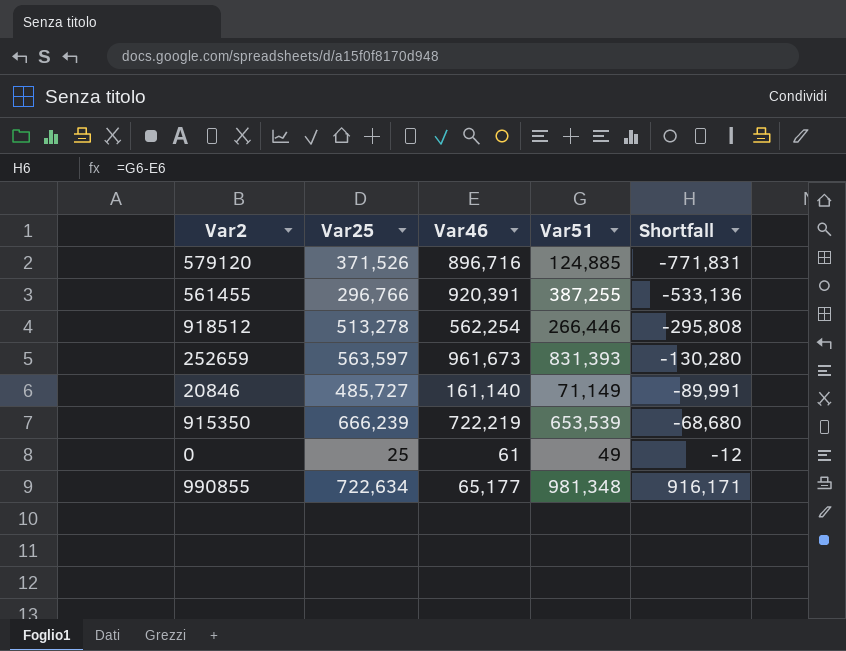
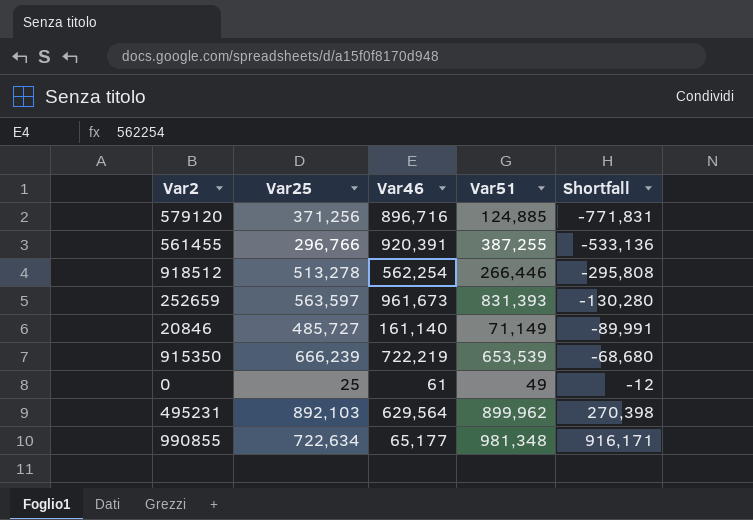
579120 | Var25: 371,526 -> 371,256
row 495231: none -> 892,103 | 629,564 | 899,962 | 270,398

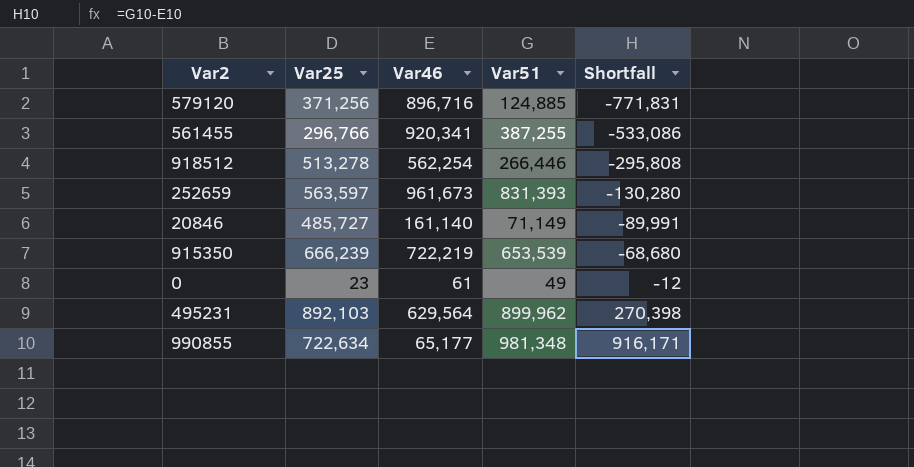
561455 | Var46: 920,391 -> 920,341
561455 | Shortfall: -533,136 -> -533,086
0 | Var25: 25 -> 23

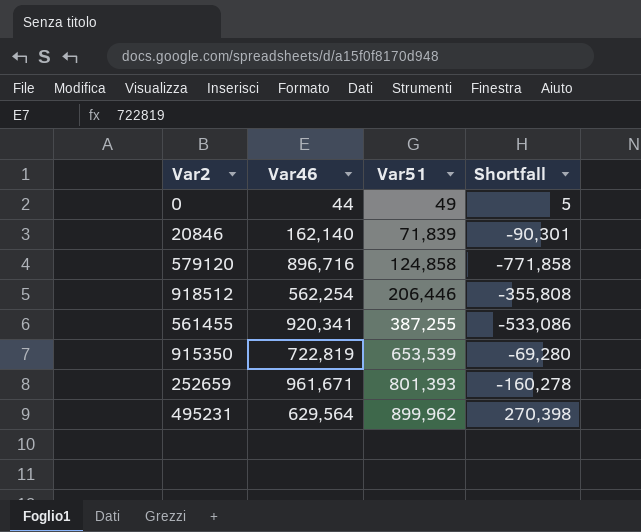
row order: Shortfall ascending -> Var51 ascending
column Var25 | position: 2 -> none
row 990855: 722,634 | 65,177 | 981,348 | 916,171 -> none
0 | Var46: 61 -> 44
0 | Shortfall: -12 -> 5
20846 | Var46: 161,140 -> 162,140
20846 | Var51: 71,149 -> 71,839
20846 | Shortfall: -89,991 -> -90,301
579120 | Var51: 124,885 -> 124,858
579120 | Shortfall: -771,831 -> -771,858
918512 | Var51: 266,446 -> 206,446
918512 | Shortfall: -295,808 -> -355,808
915350 | Var46: 722,219 -> 722,819
915350 | Shortfall: -68,680 -> -69,280
252659 | Var46: 961,673 -> 961,671
252659 | Var51: 831,393 -> 801,393
252659 | Shortfall: -130,280 -> -160,278

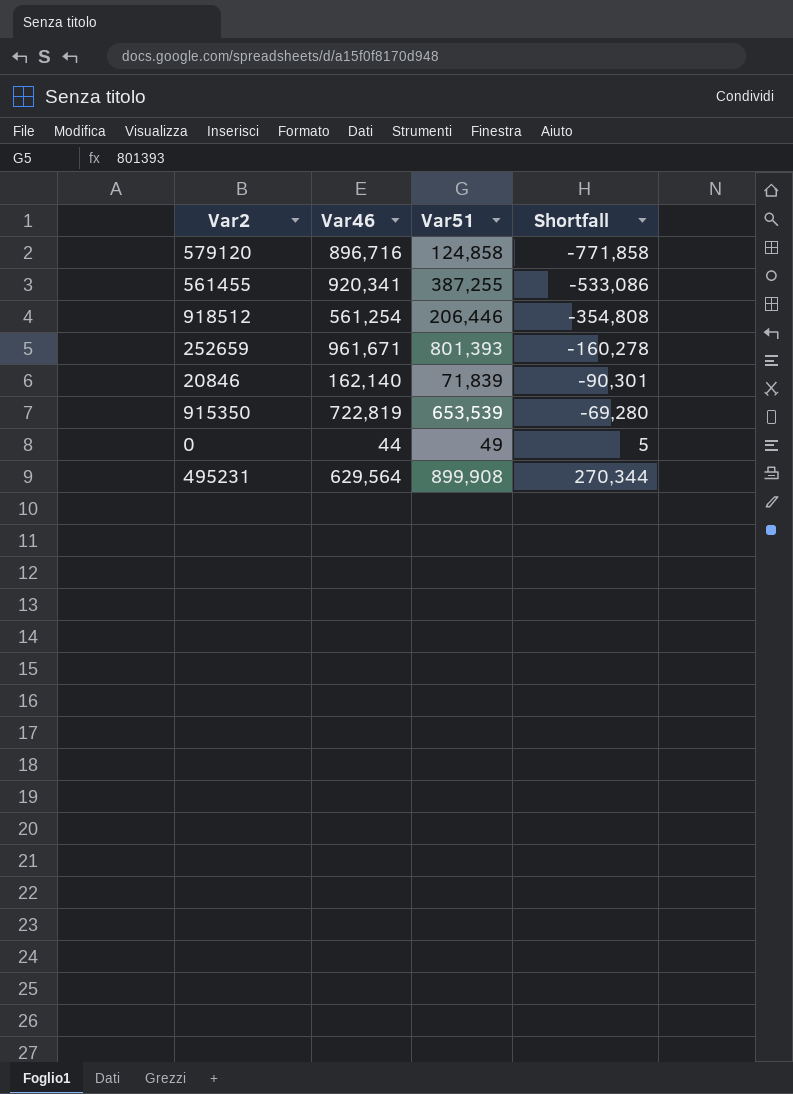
row order: Var51 ascending -> Shortfall ascending
918512 | Var46: 562,254 -> 561,254
918512 | Shortfall: -355,808 -> -354,808
495231 | Var51: 899,962 -> 899,908
495231 | Shortfall: 270,398 -> 270,344

